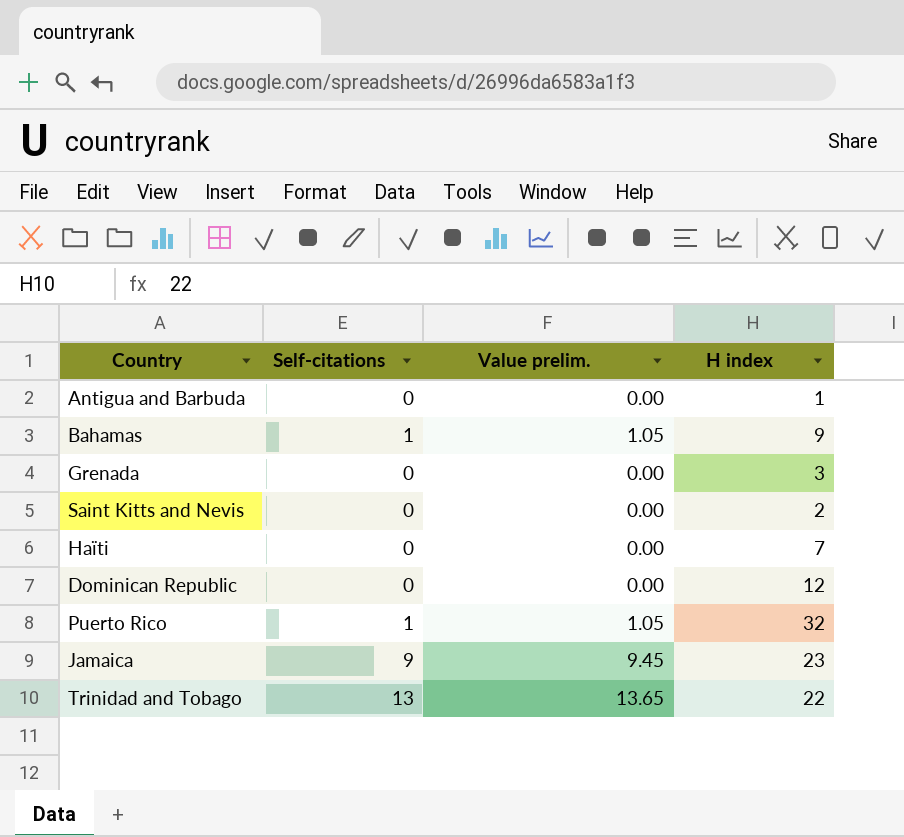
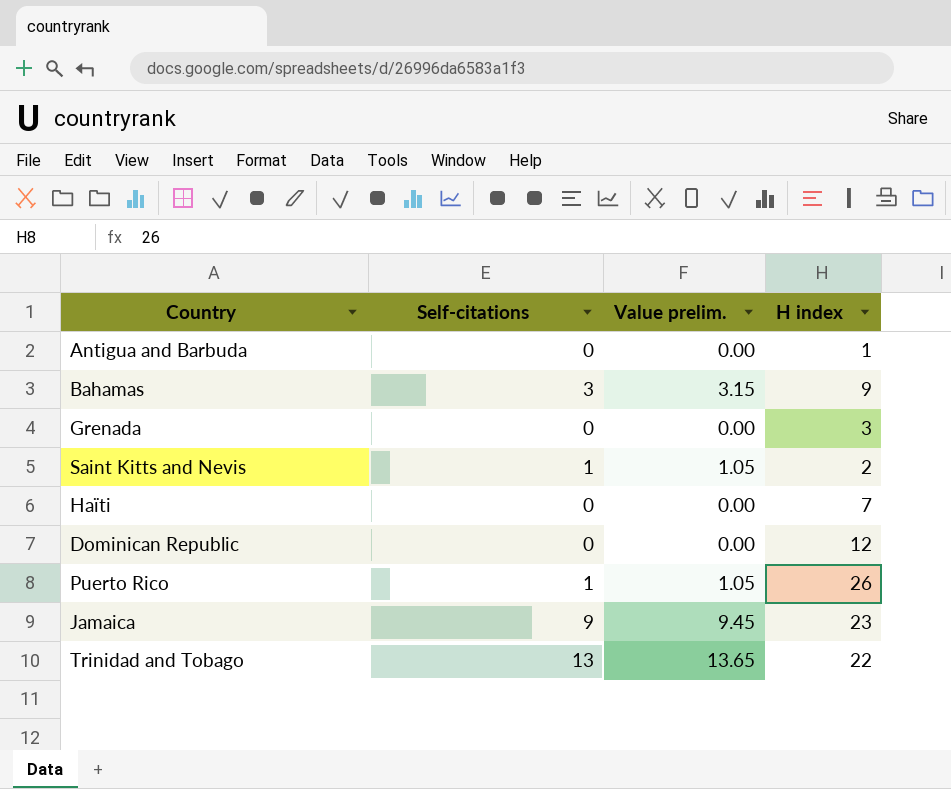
Bahamas | Self-citations: 1 -> 3
Bahamas | Value prelim.: 1.05 -> 3.15
Saint Kitts and Nevis | Self-citations: 0 -> 1
Saint Kitts and Nevis | Value prelim.: 0.00 -> 1.05
Puerto Rico | H index: 32 -> 26

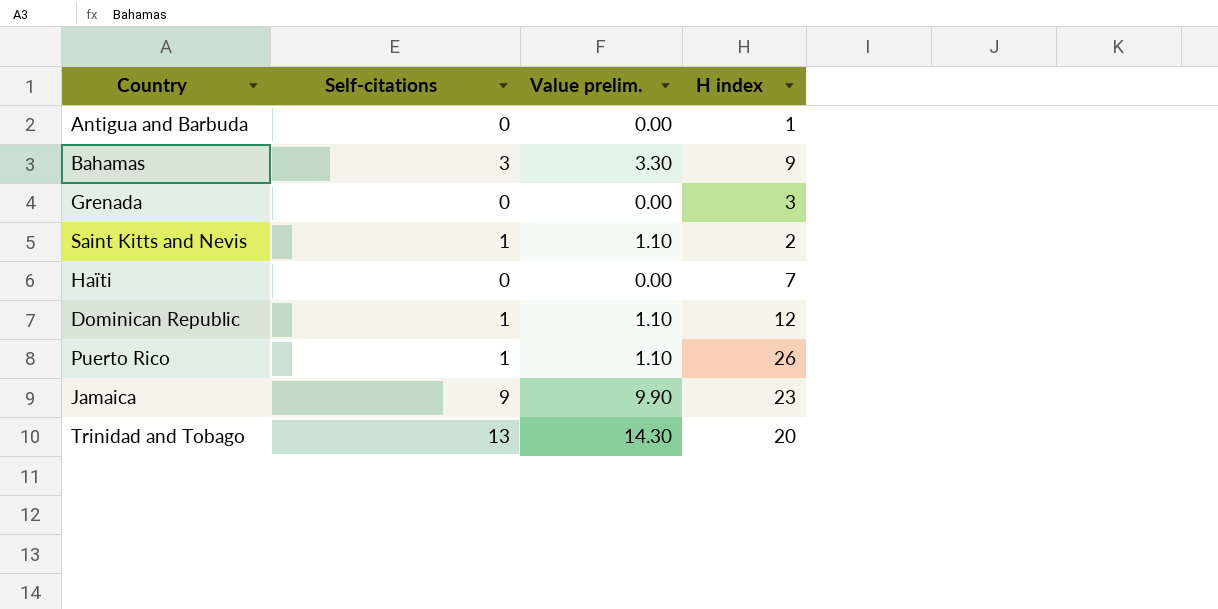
column Value prelim. | formula: [Self-citations] * 1.05 -> [Self-citations] * 1.1
Dominican Republic | Self-citations: 0 -> 1
Trinidad and Tobago | H index: 22 -> 20

